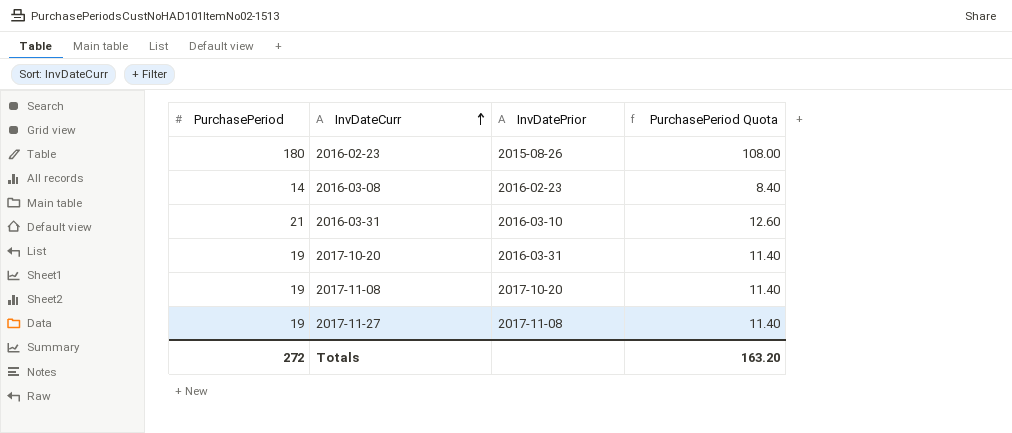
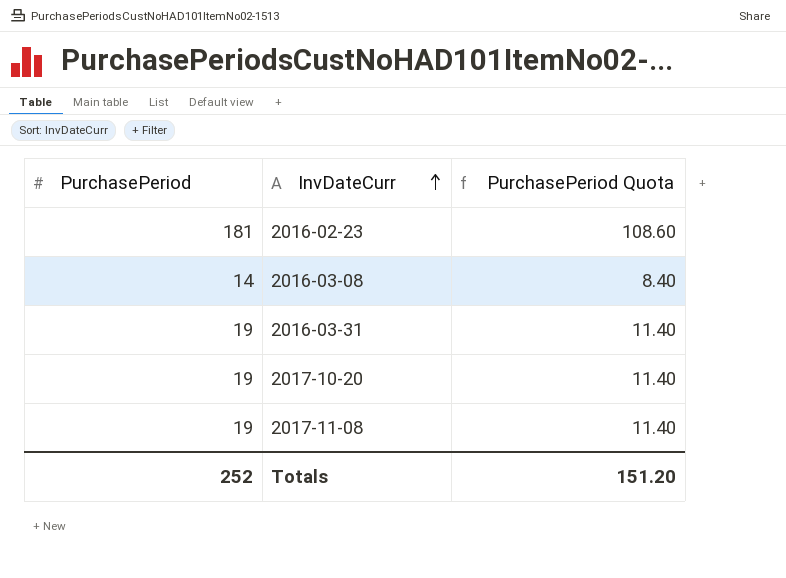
column InvDatePrior | position: 3 -> none
row 2017-11-27: 19 | 2017-11-08 | 11.40 -> none
2016-02-23 | PurchasePeriod: 180 -> 181
2016-02-23 | PurchasePeriod Quota: 108.00 -> 108.60
2016-03-31 | PurchasePeriod: 21 -> 19
2016-03-31 | PurchasePeriod Quota: 12.60 -> 11.40
Totals | PurchasePeriod: 272 -> 252
Totals | PurchasePeriod Quota: 163.20 -> 151.20

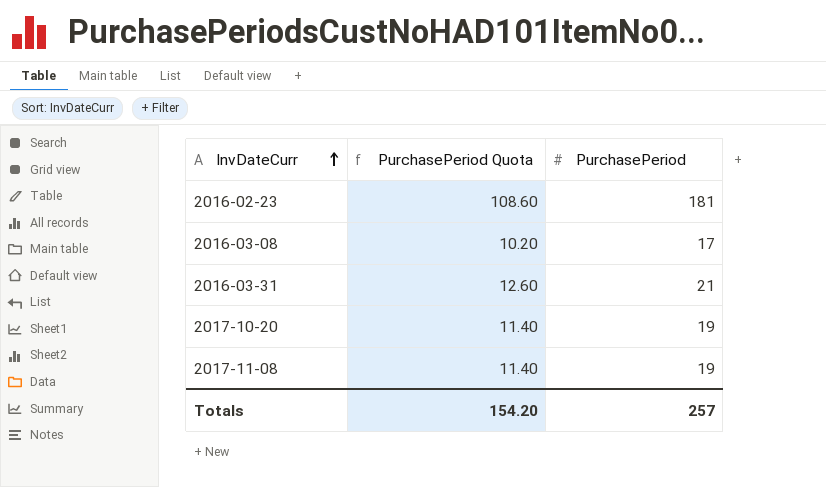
column PurchasePeriod | position: 1 -> 3
2016-03-08 | PurchasePeriod Quota: 8.40 -> 10.20
2016-03-08 | PurchasePeriod: 14 -> 17
2016-03-31 | PurchasePeriod Quota: 11.40 -> 12.60
2016-03-31 | PurchasePeriod: 19 -> 21
Totals | PurchasePeriod Quota: 151.20 -> 154.20
Totals | PurchasePeriod: 252 -> 257

